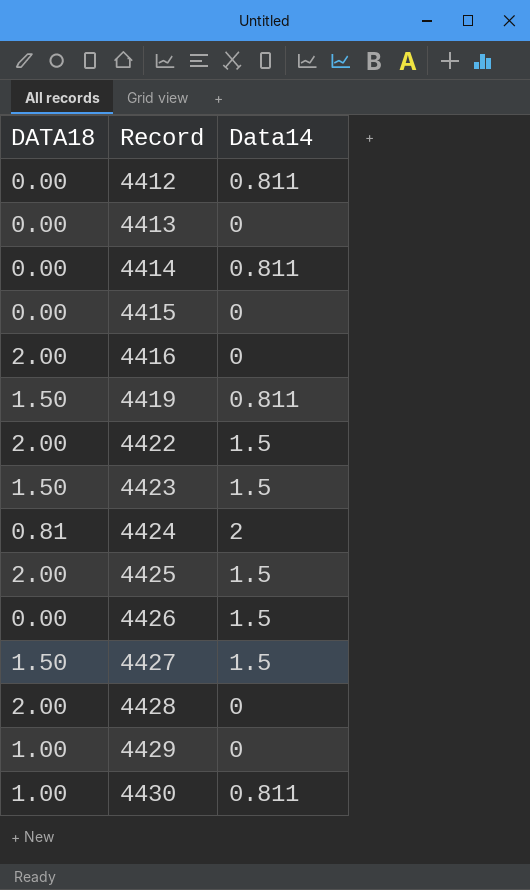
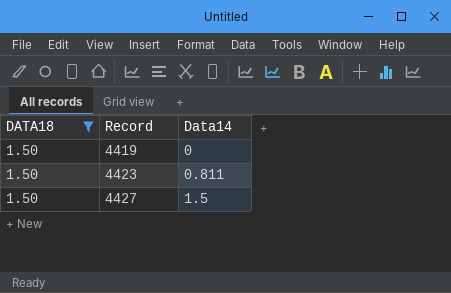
filter: none -> DATA18 = 1.50
4419 | Data14: 0.811 -> 0
4423 | Data14: 1.5 -> 0.811

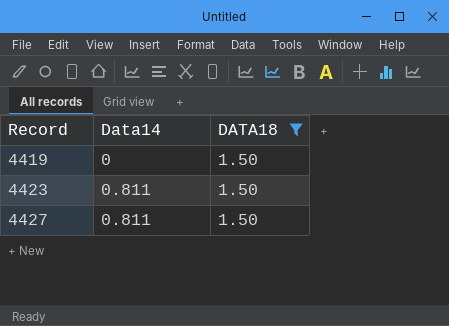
column DATA18 | position: 1 -> 3
4427 | Data14: 1.5 -> 0.811

